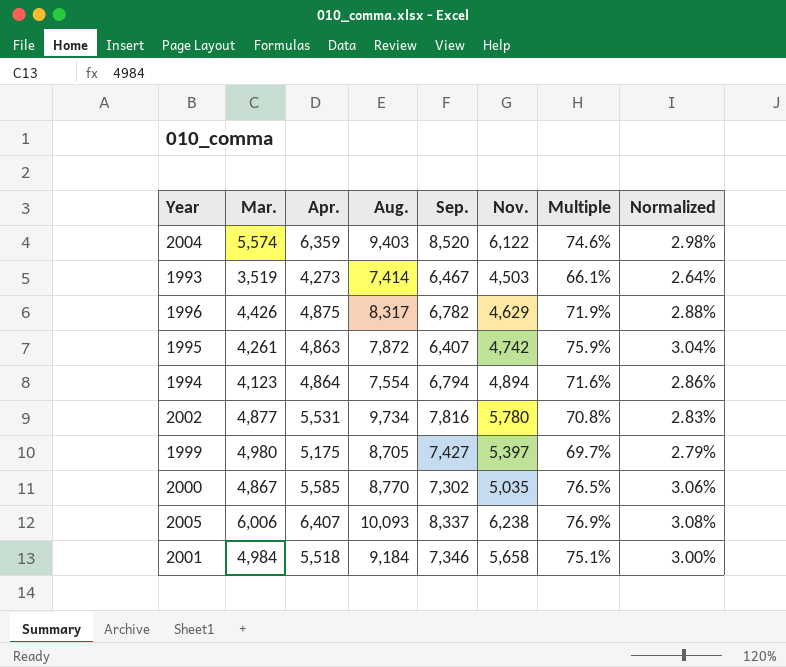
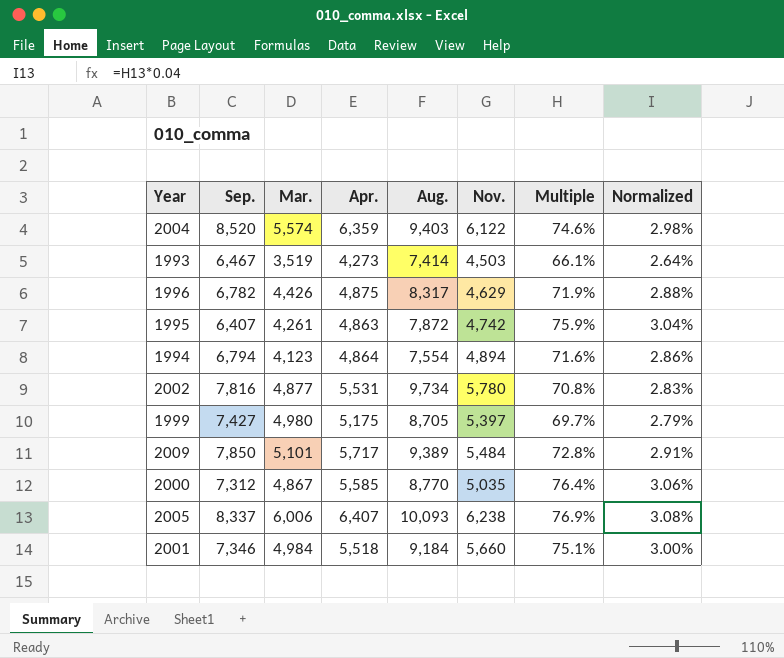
column Sep. | position: 5 -> 2
row 2009: none -> 7,850 | 5,101 | 5,717 | 9,389 | 5,484 | 72.8% | 2.91%
2000 | Sep.: 7,302 -> 7,312
2000 | Multiple: 76.5% -> 76.4%
2001 | Nov.: 5,658 -> 5,660

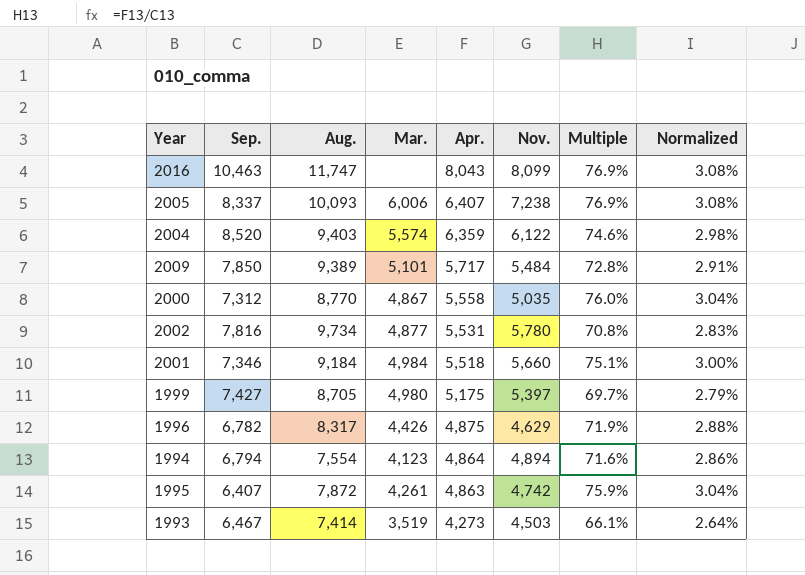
row order: none -> Apr. descending
column Aug. | position: 5 -> 3
row 2016: none -> 10,463 | 11,747 | none | 8,043 | 8,099 | 76.9% | 3.08%
2005 | Nov.: 6,238 -> 7,238
2000 | Apr.: 5,585 -> 5,558
2000 | Multiple: 76.4% -> 76.0%
2000 | Normalized: 3.06% -> 3.04%

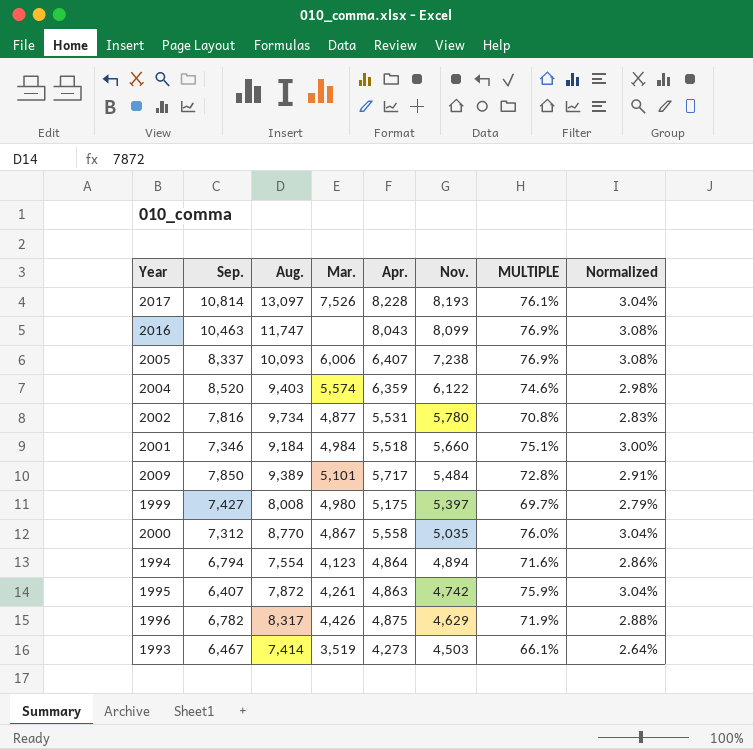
row order: Apr. descending -> Nov. descending
column name: Multiple -> MULTIPLE
row 2017: none -> 10,814 | 13,097 | 7,526 | 8,228 | 8,193 | 76.1% | 3.04%
1999 | Aug.: 8,705 -> 8,008

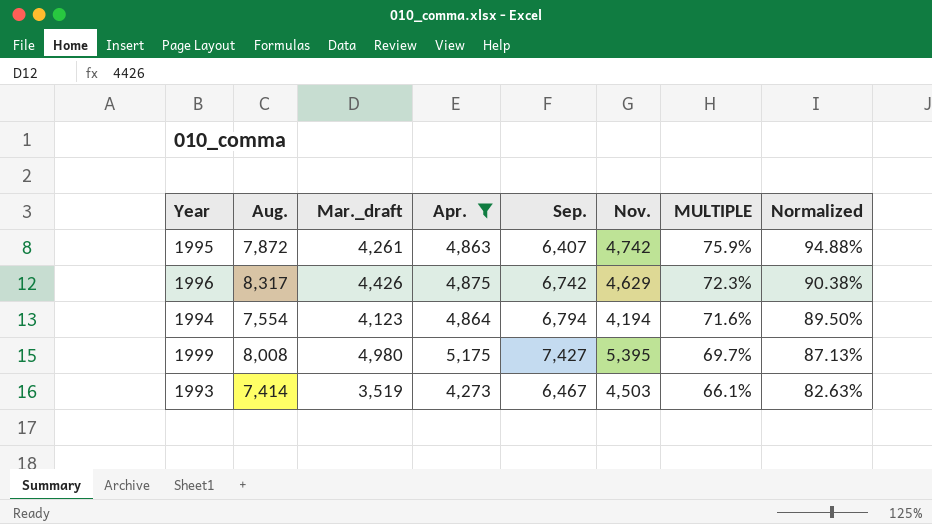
filter: none -> Apr. <= 5,175
row order: Nov. descending -> MULTIPLE descending
column name: Mar. -> Mar._draft
column Sep. | position: 2 -> 5
column Normalized | formula: [MULTIPLE] * 0.04 -> [MULTIPLE] * 1.25
1996 | Sep.: 6,782 -> 6,742
1996 | MULTIPLE: 71.9% -> 72.3%
1994 | Nov.: 4,894 -> 4,194
1999 | Nov.: 5,397 -> 5,395

